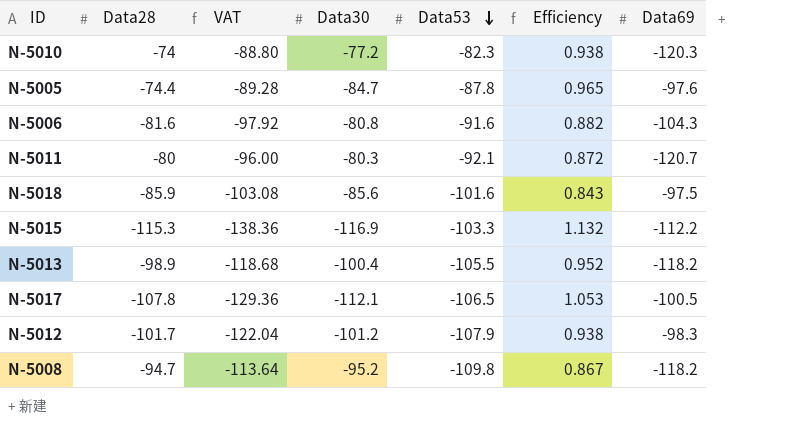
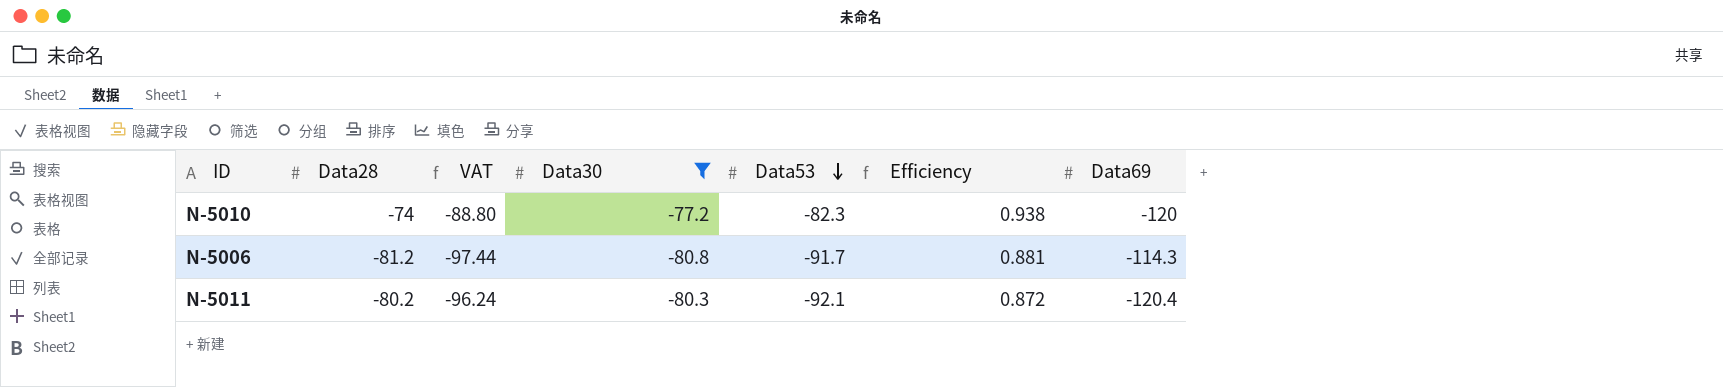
filter: none -> Data30 >= -80.8
N-5010 | Data69: -120.3 -> -120
N-5006 | Data28: -81.6 -> -81.2
N-5006 | VAT: -97.92 -> -97.44
N-5006 | Data53: -91.6 -> -91.7
N-5006 | Efficiency: 0.882 -> 0.881
N-5006 | Data69: -104.3 -> -114.3
N-5011 | Data28: -80 -> -80.2
N-5011 | VAT: -96.00 -> -96.24
N-5011 | Data69: -120.7 -> -120.4

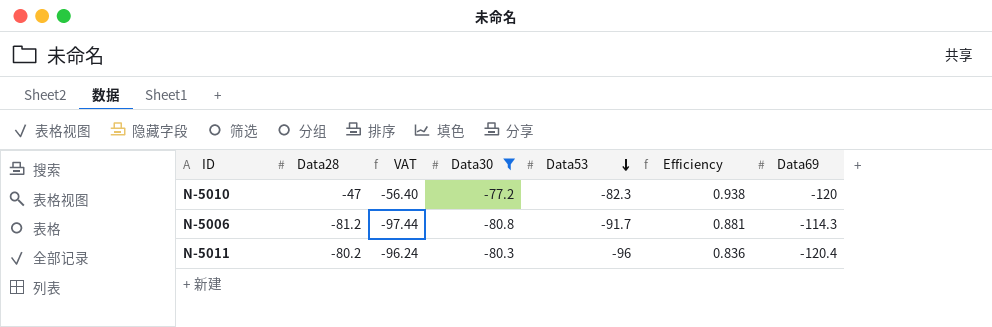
N-5010 | Data28: -74 -> -47
N-5010 | VAT: -88.80 -> -56.40
N-5011 | Data53: -92.1 -> -96
N-5011 | Efficiency: 0.872 -> 0.836

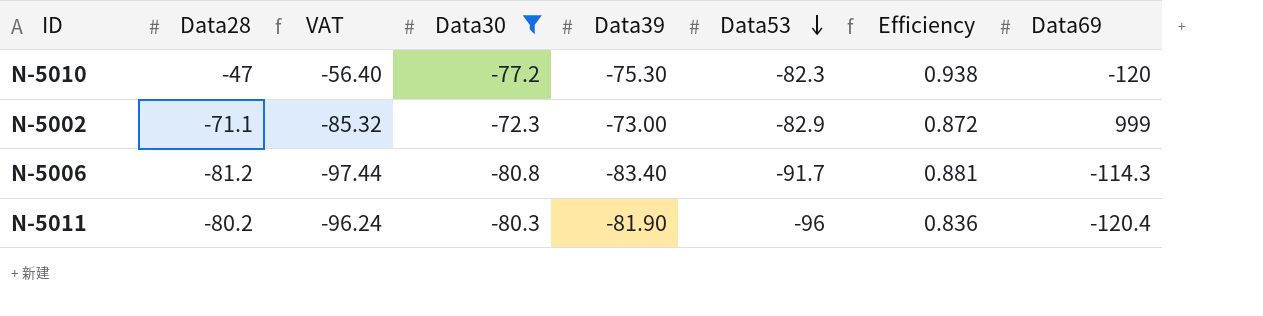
column Data39 | position: none -> 5
row N-5002: none -> -71.1 | -85.32 | -72.3 | -73.00 | -82.9 | 0.872 | 999

